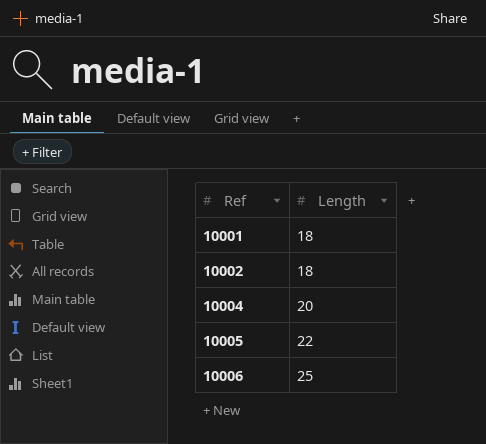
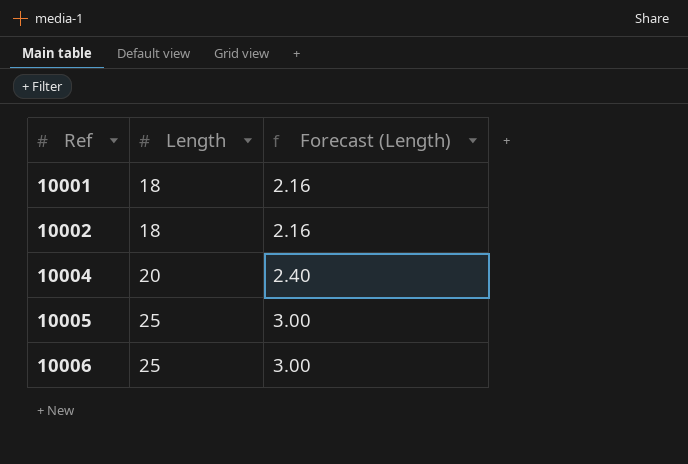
column Forecast (Length) | formula: none -> [Length] * 0.12
10005 | Length: 22 -> 25

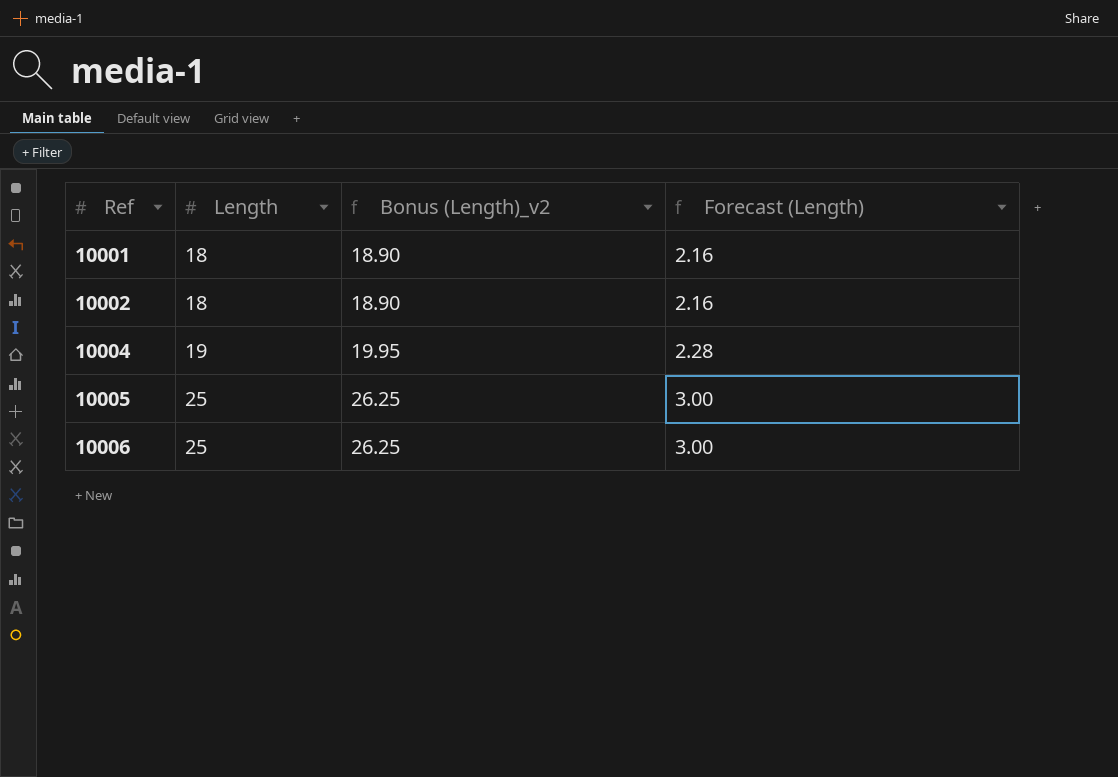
column Bonus (Length)_v2 | formula: none -> [Length] * 1.05
10004 | Length: 20 -> 19
10004 | Forecast (Length): 2.40 -> 2.28

